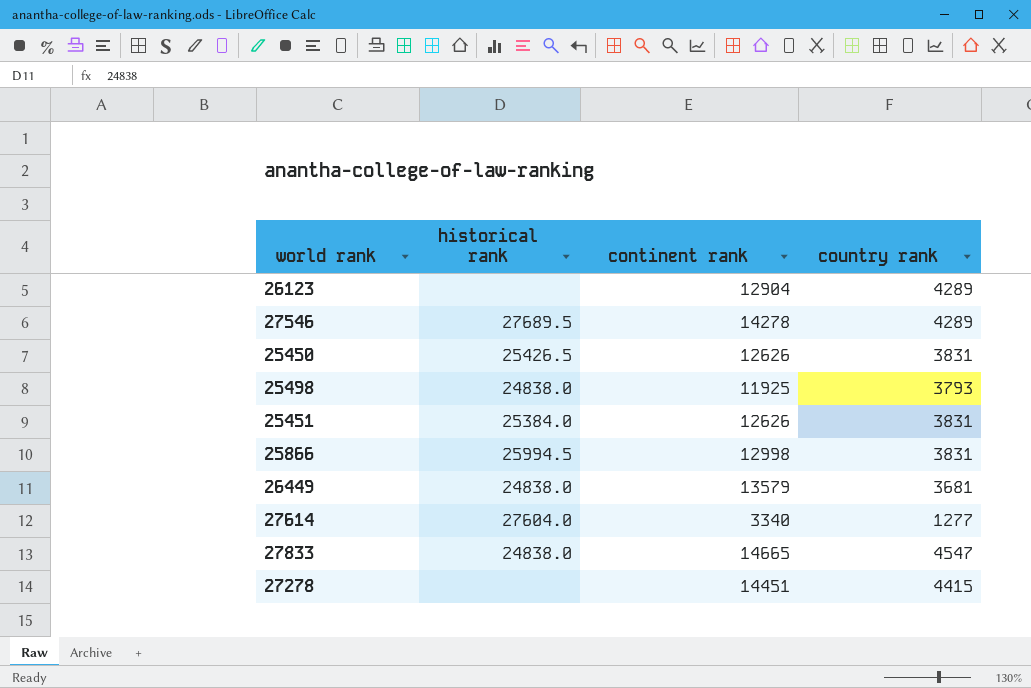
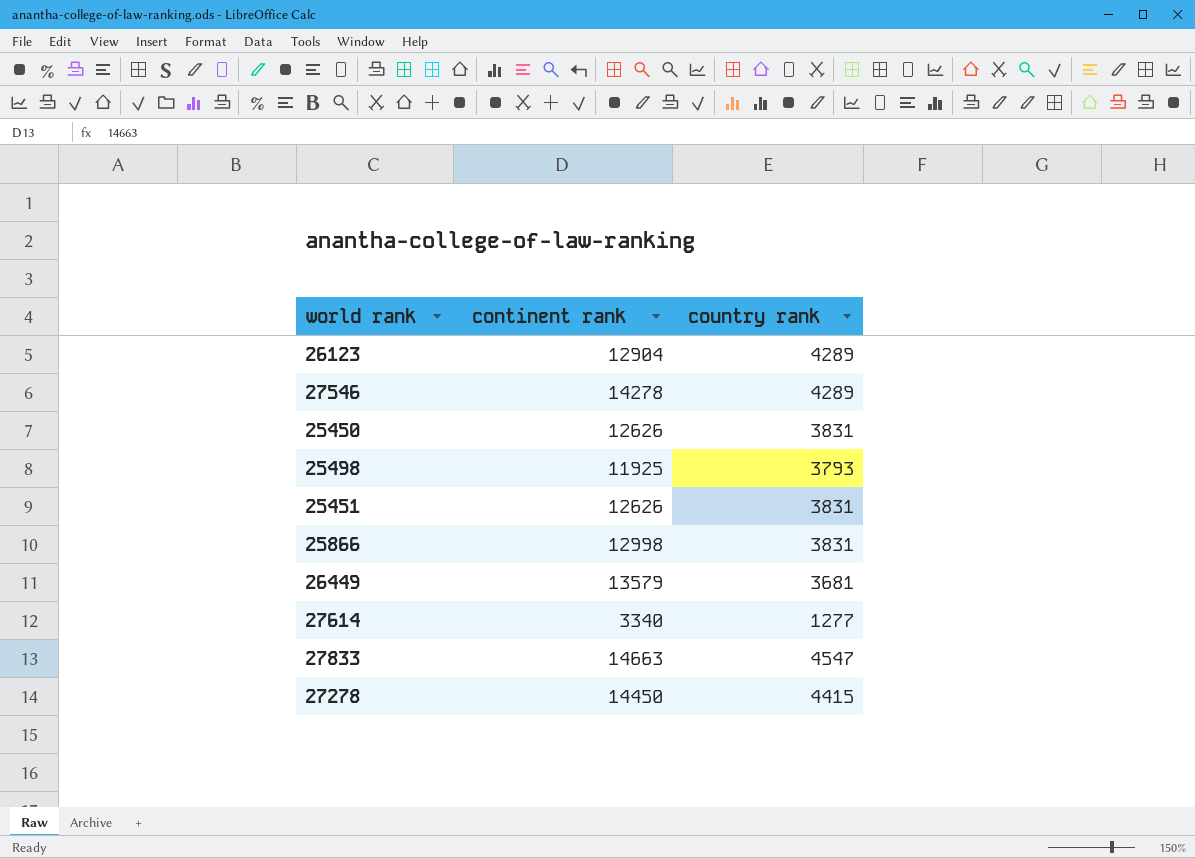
column historical rank | position: 2 -> none
27833 | continent rank: 14665 -> 14663
27278 | continent rank: 14451 -> 14450

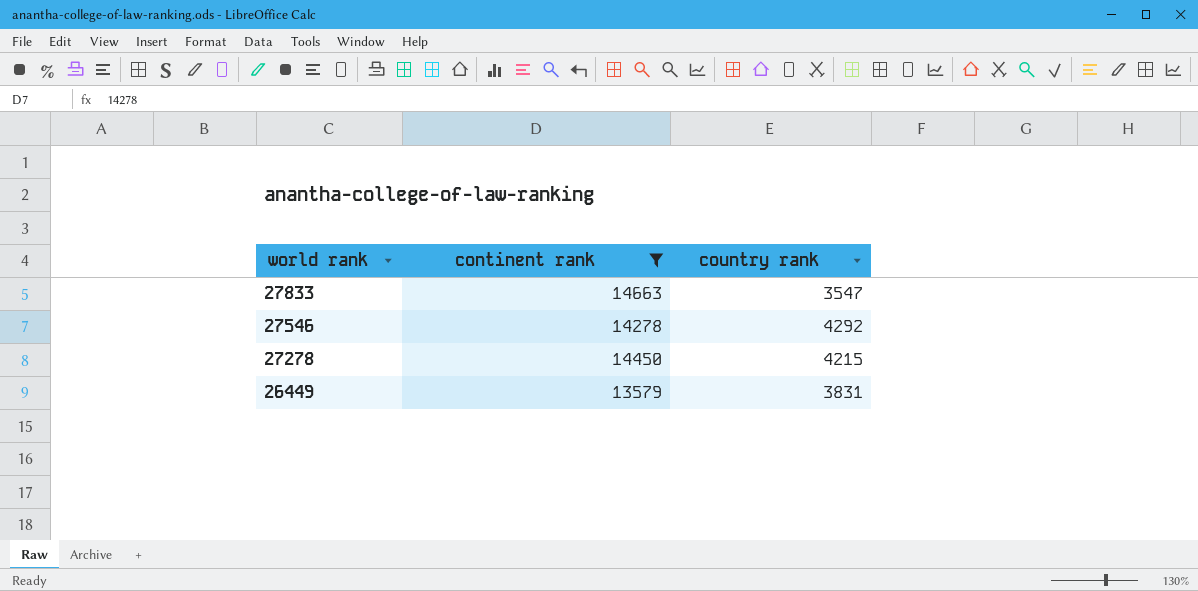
filter: none -> continent rank >= 13579
row order: none -> world rank descending
27833 | country rank: 4547 -> 3547
27546 | country rank: 4289 -> 4292
27278 | country rank: 4415 -> 4215
26449 | country rank: 3681 -> 3831

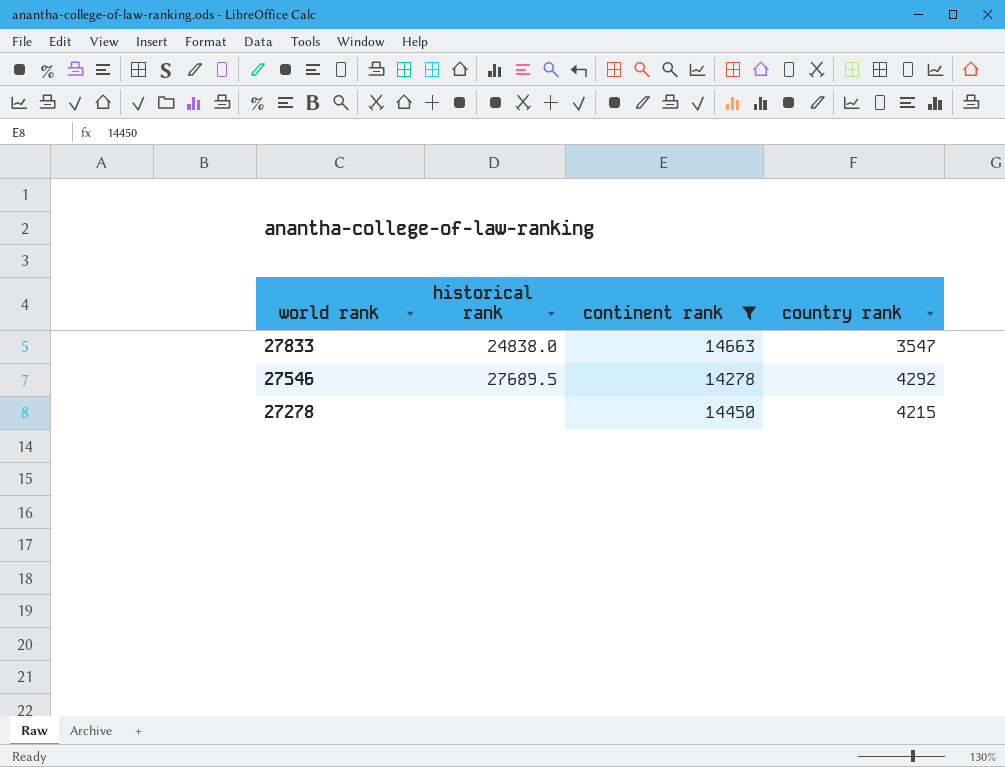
column historical rank | position: none -> 2
row 26449: 13579 | 3831 -> none

